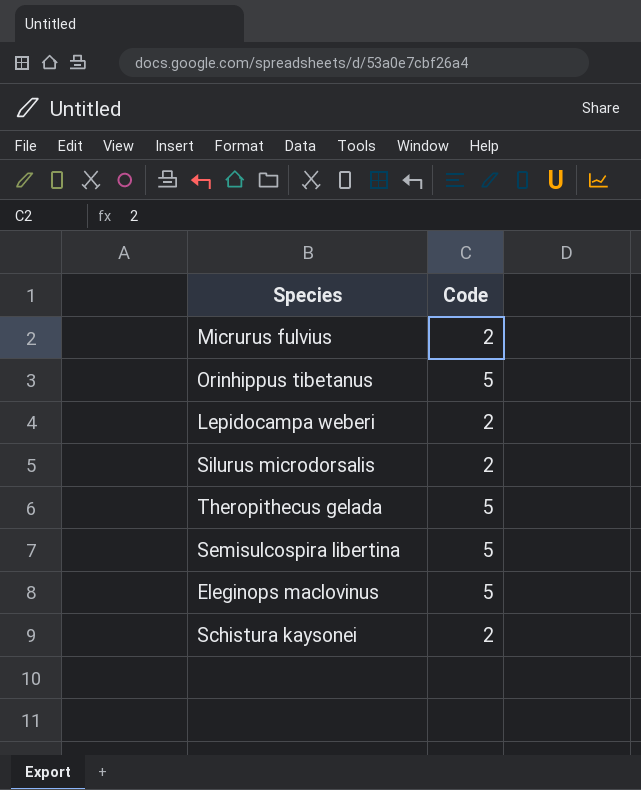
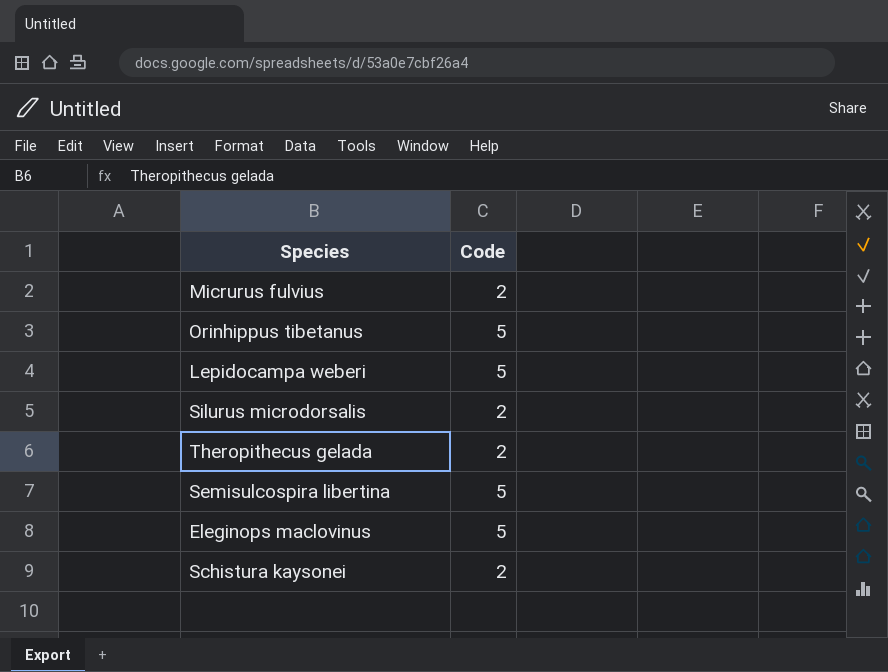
Lepidocampa weberi | Code: 2 -> 5
Theropithecus gelada | Code: 5 -> 2

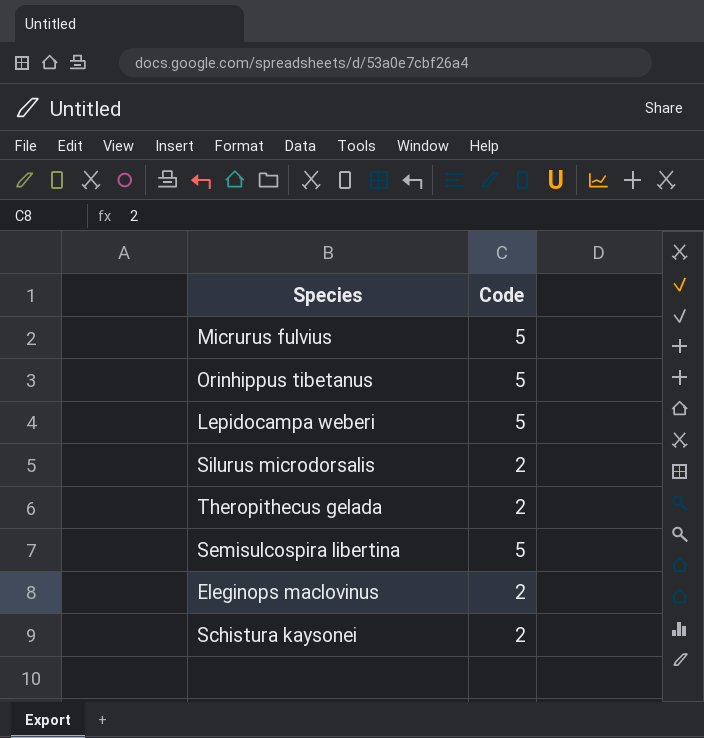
Micrurus fulvius | Code: 2 -> 5
Eleginops maclovinus | Code: 5 -> 2

